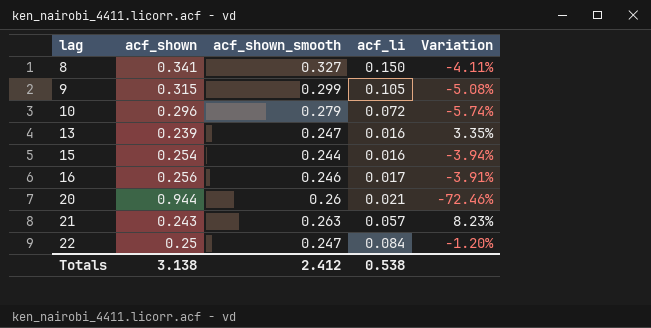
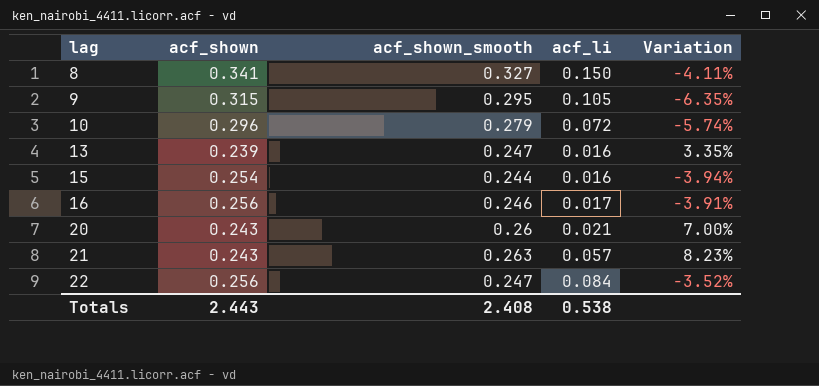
9 | acf_shown_smooth: 0.299 -> 0.295
9 | Variation: -5.08% -> -6.35%
20 | acf_shown: 0.944 -> 0.243
20 | Variation: -72.46% -> 7.00%
22 | acf_shown: 0.25 -> 0.256
22 | Variation: -1.20% -> -3.52%
Totals | acf_shown: 3.138 -> 2.443
Totals | acf_shown_smooth: 2.412 -> 2.408

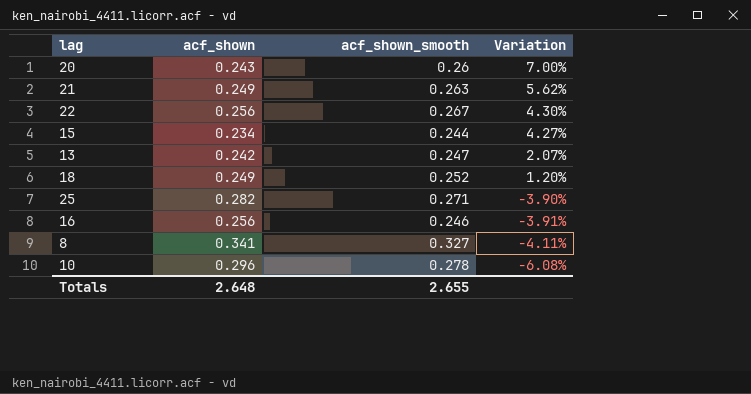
row order: lag ascending -> Variation descending
column acf_li | position: 4 -> none
row 9: 0.315 | 0.295 | 0.105 | -6.35% -> none
21 | acf_shown: 0.243 -> 0.249
21 | Variation: 8.23% -> 5.62%
22 | acf_shown_smooth: 0.247 -> 0.267
22 | Variation: -3.52% -> 4.30%
15 | acf_shown: 0.254 -> 0.234
15 | Variation: -3.94% -> 4.27%
13 | acf_shown: 0.239 -> 0.242
13 | Variation: 3.35% -> 2.07%
row 18: none -> 0.249 | 0.252 | 1.20%
row 25: none -> 0.282 | 0.271 | -3.90%
10 | acf_shown_smooth: 0.279 -> 0.278
10 | Variation: -5.74% -> -6.08%
Totals | acf_shown: 2.443 -> 2.648
Totals | acf_shown_smooth: 2.408 -> 2.655

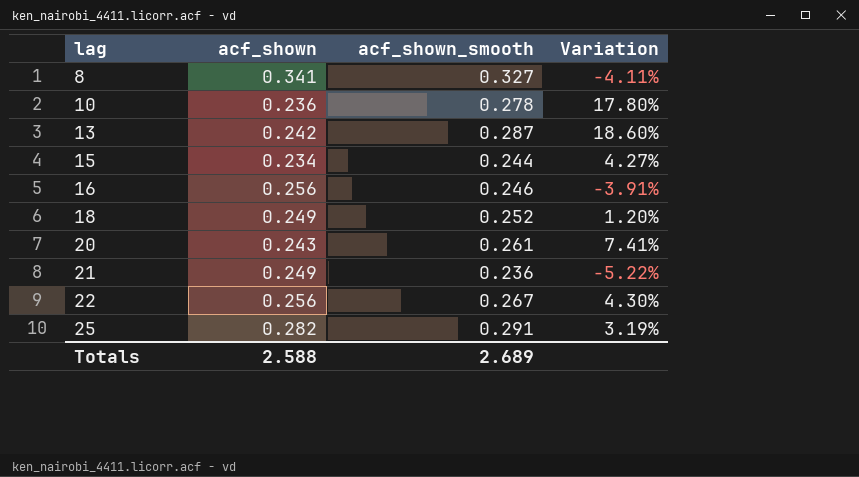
row order: Variation descending -> lag ascending
10 | acf_shown: 0.296 -> 0.236
10 | Variation: -6.08% -> 17.80%
13 | acf_shown_smooth: 0.247 -> 0.287
13 | Variation: 2.07% -> 18.60%
20 | acf_shown_smooth: 0.26 -> 0.261
20 | Variation: 7.00% -> 7.41%
21 | acf_shown_smooth: 0.263 -> 0.236
21 | Variation: 5.62% -> -5.22%
25 | acf_shown_smooth: 0.271 -> 0.291
25 | Variation: -3.90% -> 3.19%
Totals | acf_shown: 2.648 -> 2.588
Totals | acf_shown_smooth: 2.655 -> 2.689

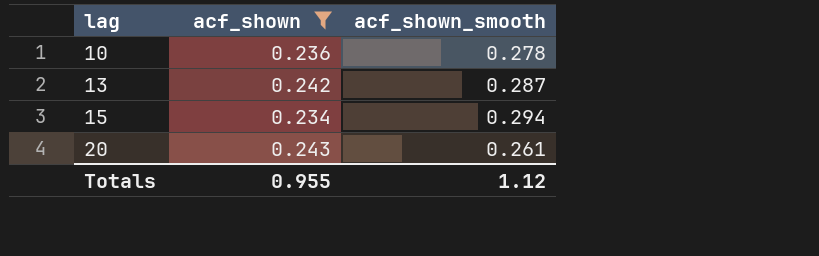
filter: none -> acf_shown <= 0.243
column Variation | formula: ([acf_shown_smooth] - [acf_shown]) / [acf_shown] -> none
15 | acf_shown_smooth: 0.244 -> 0.294
Totals | acf_shown: 2.588 -> 0.955
Totals | acf_shown_smooth: 2.689 -> 1.12

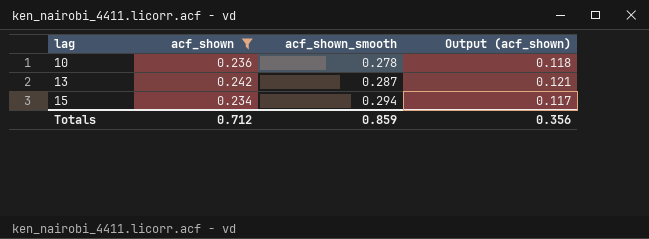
column Output (acf_shown) | formula: none -> [acf_shown] * 0.5
row 20: 0.243 | 0.261 -> none
Totals | acf_shown: 0.955 -> 0.712
Totals | acf_shown_smooth: 1.12 -> 0.859

